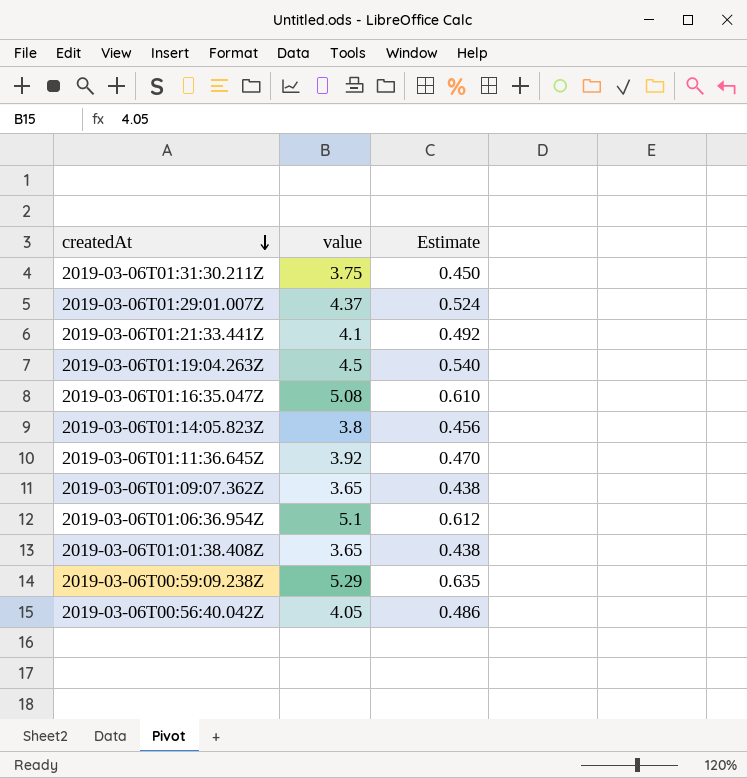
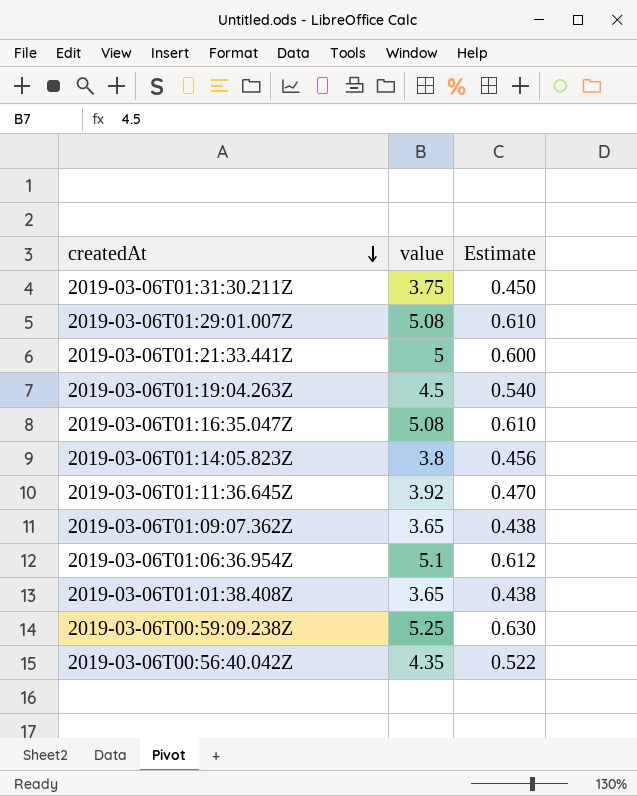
2019-03-06T01:29:01.007Z | value: 4.37 -> 5.08
2019-03-06T01:29:01.007Z | Estimate: 0.524 -> 0.610
2019-03-06T01:21:33.441Z | value: 4.1 -> 5
2019-03-06T01:21:33.441Z | Estimate: 0.492 -> 0.600
2019-03-06T00:59:09.238Z | value: 5.29 -> 5.25
2019-03-06T00:59:09.238Z | Estimate: 0.635 -> 0.630
2019-03-06T00:56:40.042Z | value: 4.05 -> 4.35
2019-03-06T00:56:40.042Z | Estimate: 0.486 -> 0.522

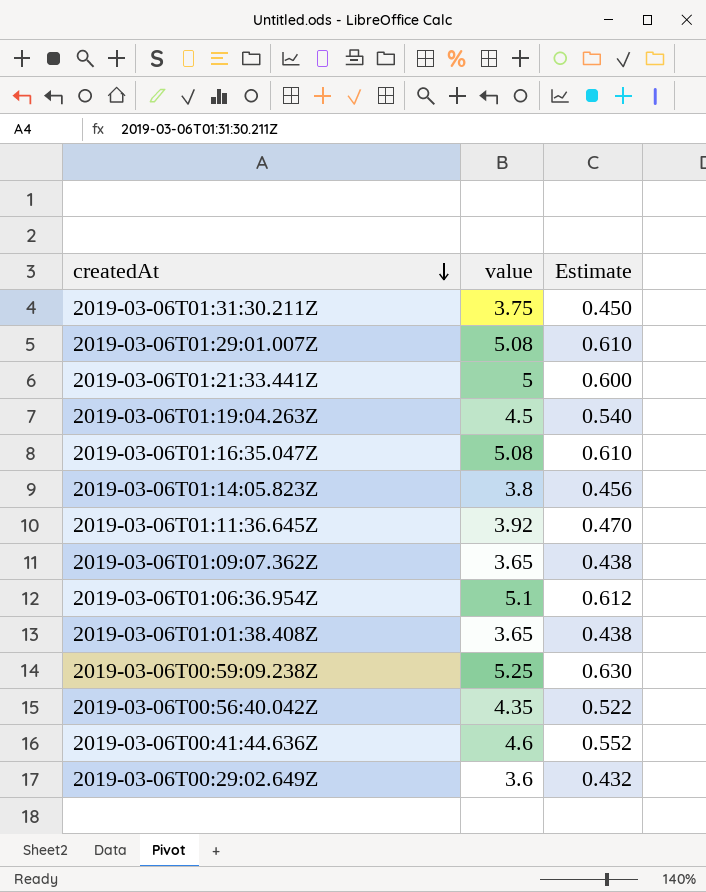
row 2019-03-06T00:41:44.636Z: none -> 4.6 | 0.552
row 2019-03-06T00:29:02.649Z: none -> 3.6 | 0.432

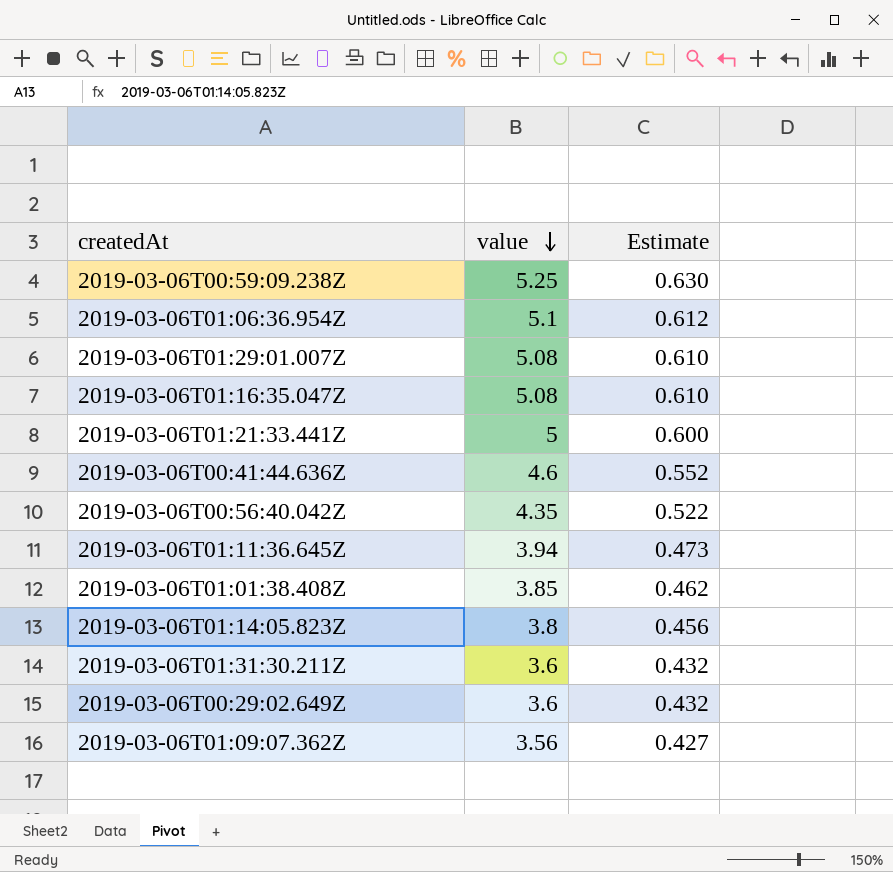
row order: createdAt descending -> value descending
row 2019-03-06T01:19:04.263Z: 4.5 | 0.540 -> none
2019-03-06T01:11:36.645Z | value: 3.92 -> 3.94
2019-03-06T01:11:36.645Z | Estimate: 0.470 -> 0.473
2019-03-06T01:01:38.408Z | value: 3.65 -> 3.85
2019-03-06T01:01:38.408Z | Estimate: 0.438 -> 0.462
2019-03-06T01:31:30.211Z | value: 3.75 -> 3.6
2019-03-06T01:31:30.211Z | Estimate: 0.450 -> 0.432
2019-03-06T01:09:07.362Z | value: 3.65 -> 3.56
2019-03-06T01:09:07.362Z | Estimate: 0.438 -> 0.427

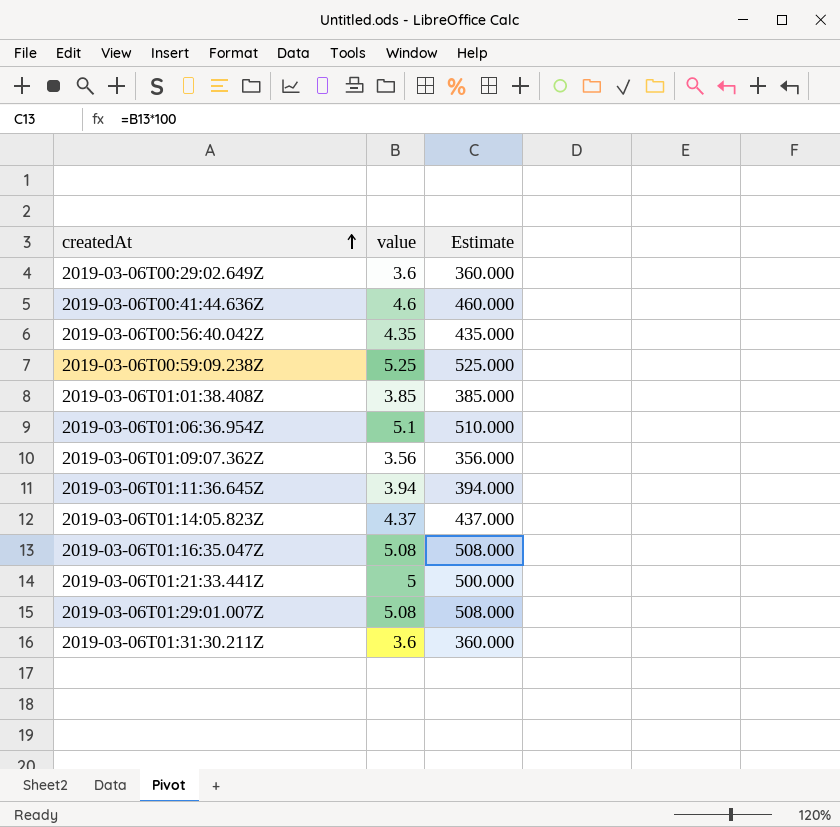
row order: value descending -> createdAt ascending
column Estimate | formula: [value] * 0.12 -> [value] * 100
2019-03-06T01:14:05.823Z | value: 3.8 -> 4.37

